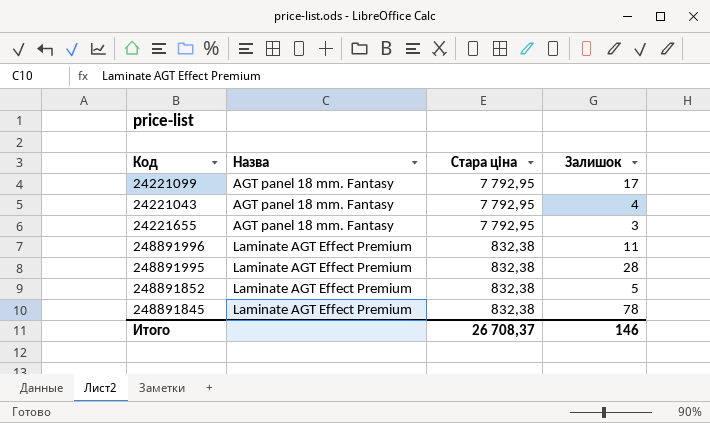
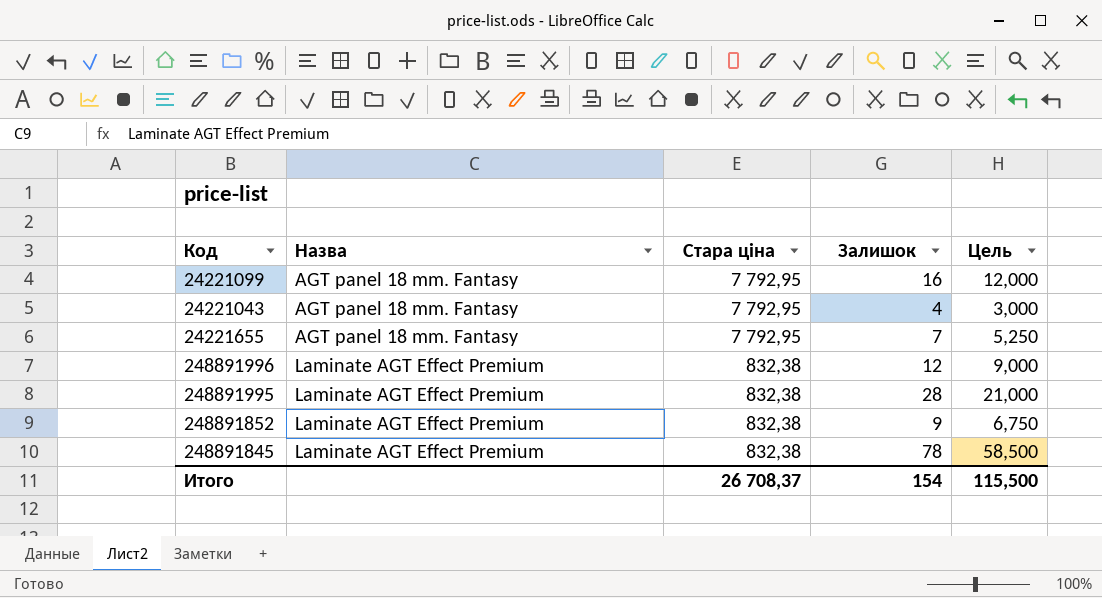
column Цель | formula: none -> [Залишок] * 0,75
24221099 | Залишок: 17 -> 16
24221655 | Залишок: 3 -> 7
248891996 | Залишок: 11 -> 12
248891852 | Залишок: 5 -> 9
Итого | Залишок: 146 -> 154

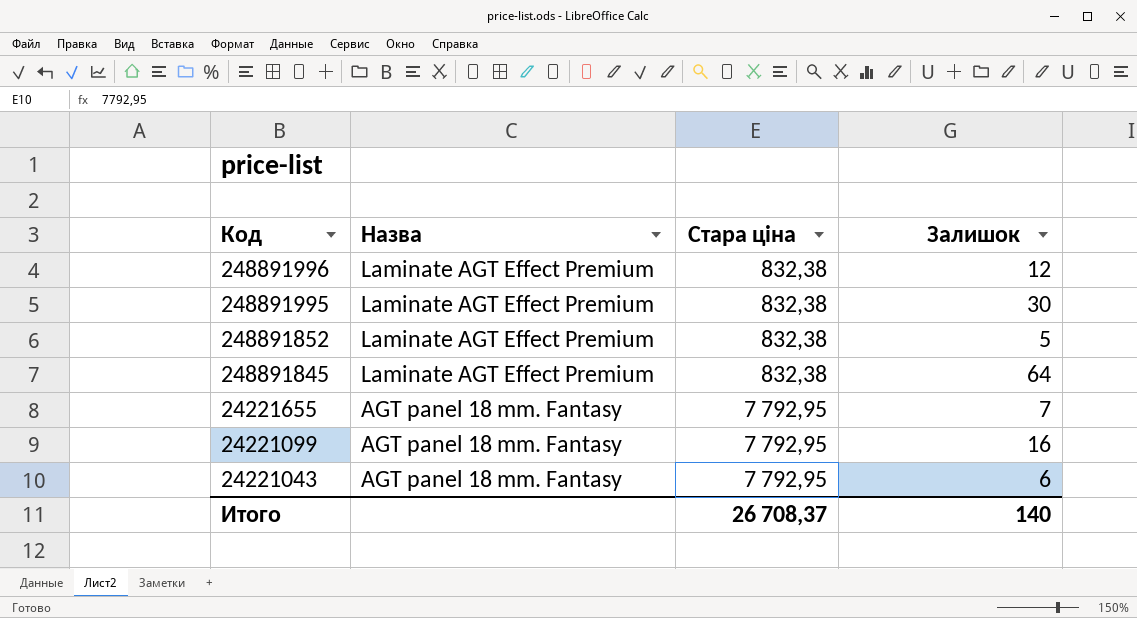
row order: Назва ascending -> Код descending
column Цель | formula: [Залишок] * 0,75 -> none
248891995 | Залишок: 28 -> 30
248891852 | Залишок: 9 -> 5
248891845 | Залишок: 78 -> 64
24221043 | Залишок: 4 -> 6
Итого | Залишок: 154 -> 140

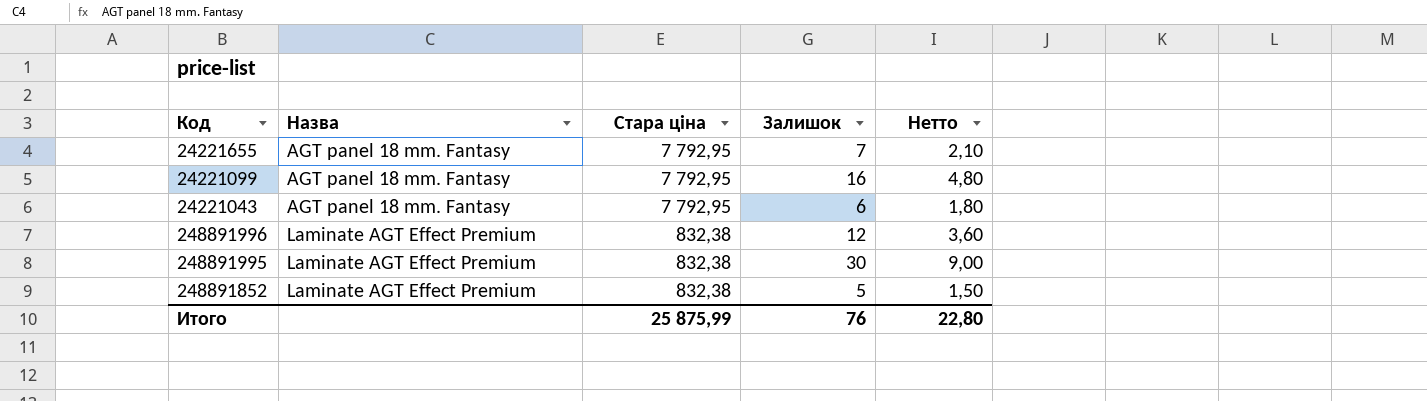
row order: Код descending -> Назва ascending
column Нетто | formula: none -> [Залишок] * 0,3
row 248891845: Laminate AGT Effect Premium | 832,38 | 64 -> none
Итого | Стара ціна: 26 708,37 -> 25 875,99
Итого | Залишок: 140 -> 76

